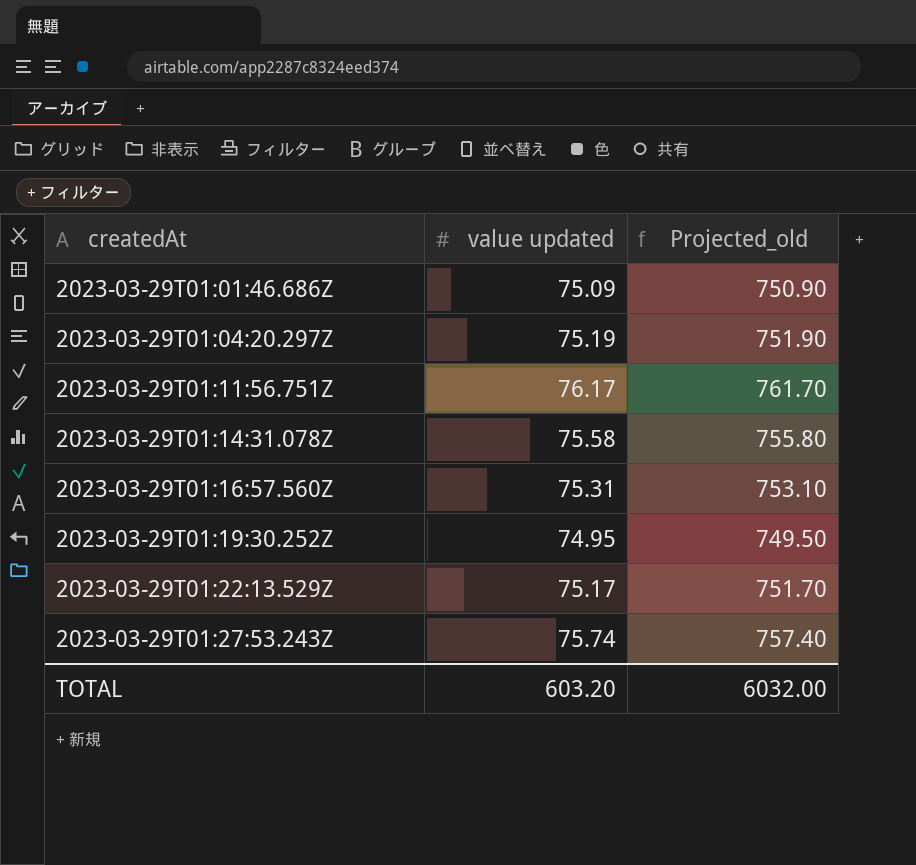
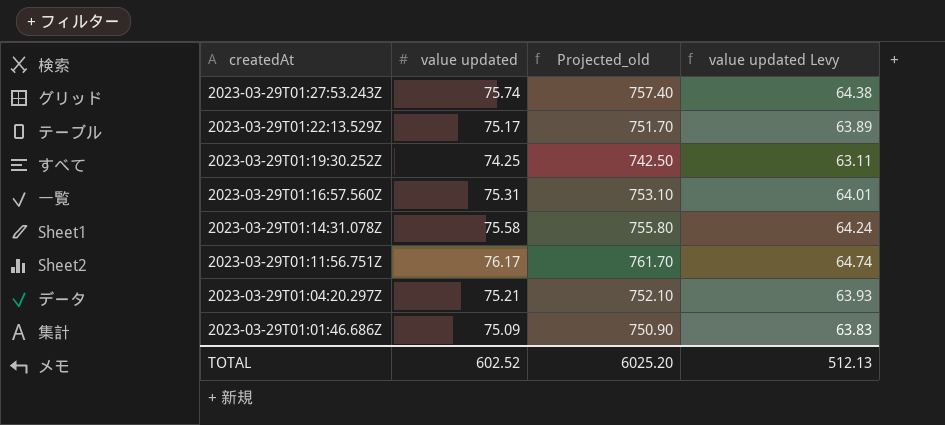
row order: createdAt ascending -> createdAt descending
column value updated Levy | formula: none -> [value updated] * 0.85
2023-03-29T01:19:30.252Z | value updated: 74.95 -> 74.25
2023-03-29T01:19:30.252Z | Projected_old: 749.50 -> 742.50
2023-03-29T01:04:20.297Z | value updated: 75.19 -> 75.21
2023-03-29T01:04:20.297Z | Projected_old: 751.90 -> 752.10
TOTAL | value updated: 603.20 -> 602.52
TOTAL | Projected_old: 6032.00 -> 6025.20

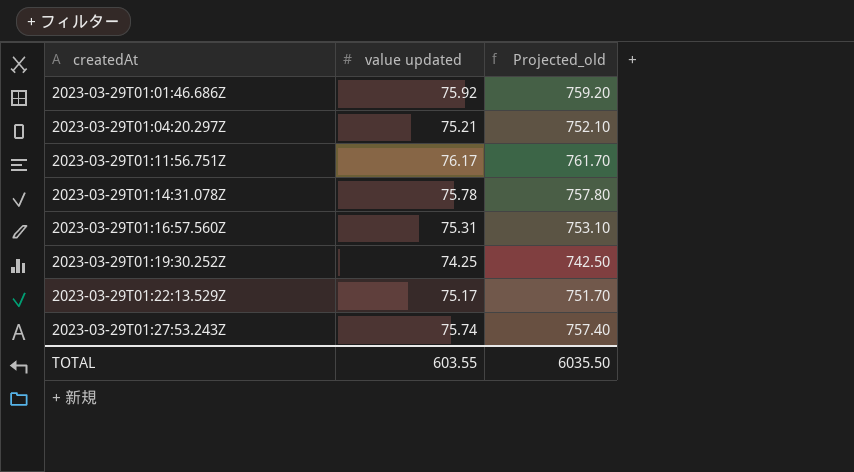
row order: createdAt descending -> createdAt ascending
column value updated Levy | formula: [value updated] * 0.85 -> none
2023-03-29T01:01:46.686Z | value updated: 75.09 -> 75.92
2023-03-29T01:01:46.686Z | Projected_old: 750.90 -> 759.20
2023-03-29T01:14:31.078Z | value updated: 75.58 -> 75.78
2023-03-29T01:14:31.078Z | Projected_old: 755.80 -> 757.80
TOTAL | value updated: 602.52 -> 603.55
TOTAL | Projected_old: 6025.20 -> 6035.50

